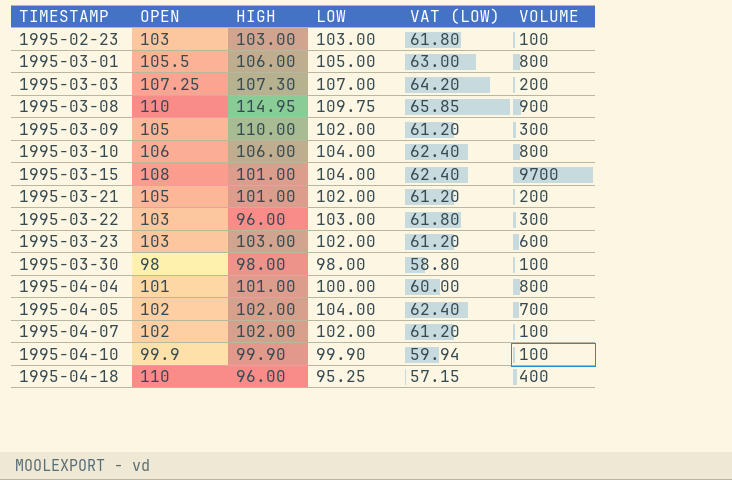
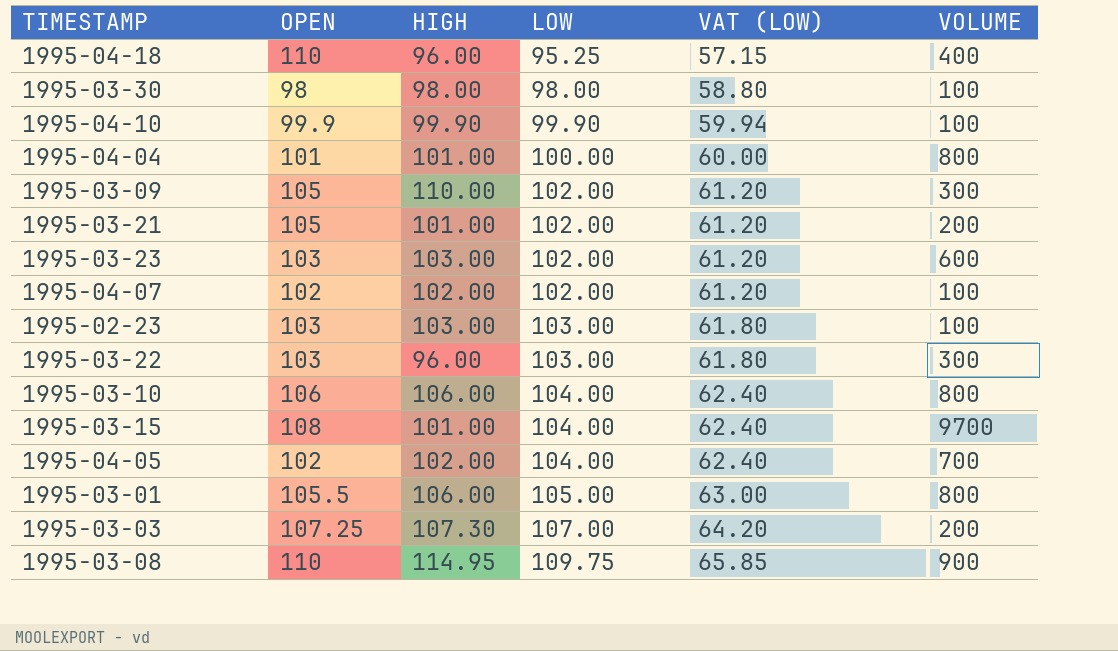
row order: TIMESTAMP ascending -> LOW ascending

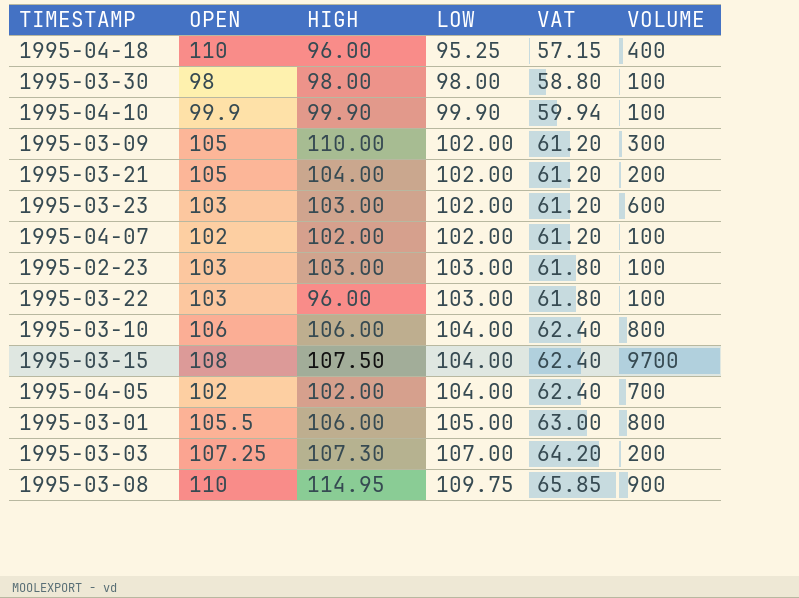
column name: VAT (LOW) -> VAT
row 1995-04-04: 101 | 101.00 | 100.00 | 60.00 | 800 -> none
1995-03-21 | HIGH: 101.00 -> 104.00
1995-03-22 | VOLUME: 300 -> 100
1995-03-15 | HIGH: 101.00 -> 107.50

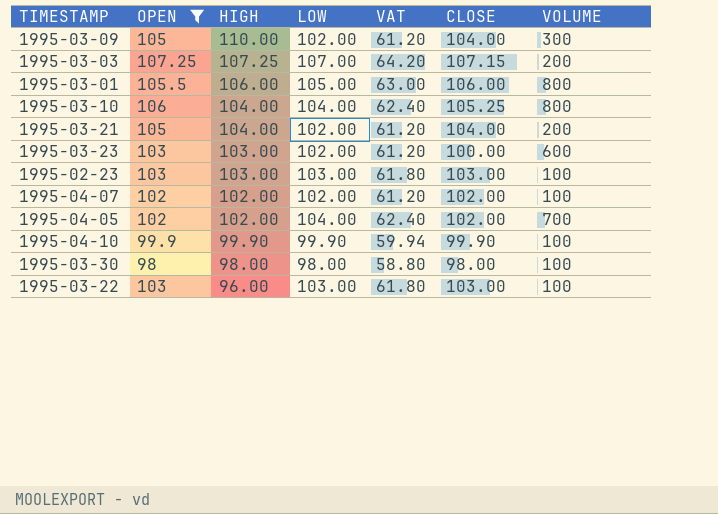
filter: none -> OPEN <= 107.25
row order: LOW ascending -> HIGH descending
column CLOSE | position: none -> 6
1995-03-03 | HIGH: 107.30 -> 107.25
1995-03-10 | HIGH: 106.00 -> 104.00

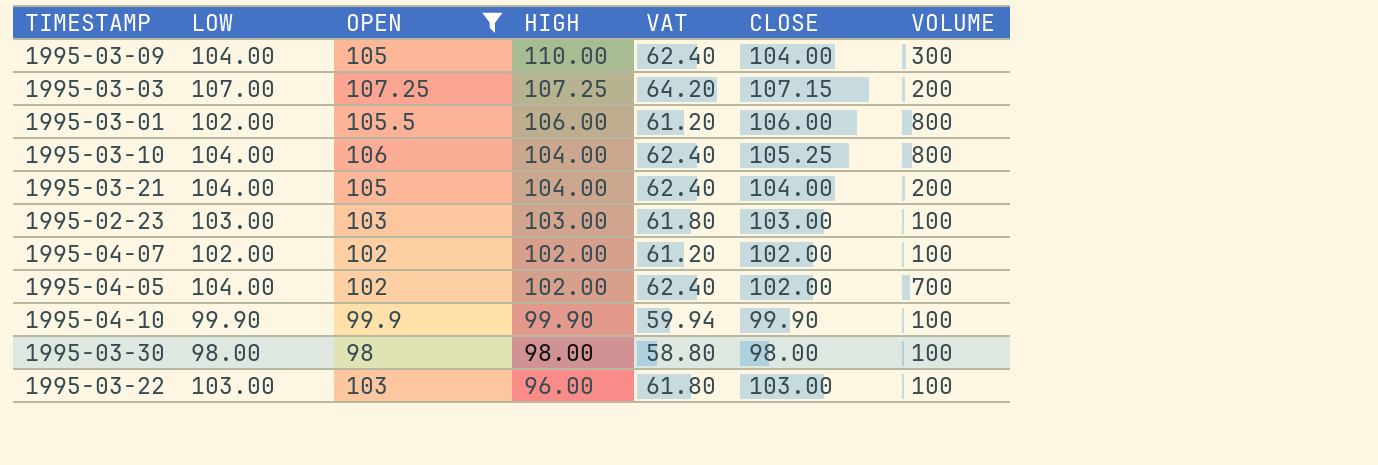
column LOW | position: 4 -> 2
row 1995-03-23: 103 | 103.00 | 102.00 | 61.20 | 100.00 | 600 -> none
1995-03-09 | LOW: 102.00 -> 104.00
1995-03-09 | VAT: 61.20 -> 62.40
1995-03-01 | LOW: 105.00 -> 102.00
1995-03-01 | VAT: 63.00 -> 61.20
1995-03-21 | LOW: 102.00 -> 104.00
1995-03-21 | VAT: 61.20 -> 62.40

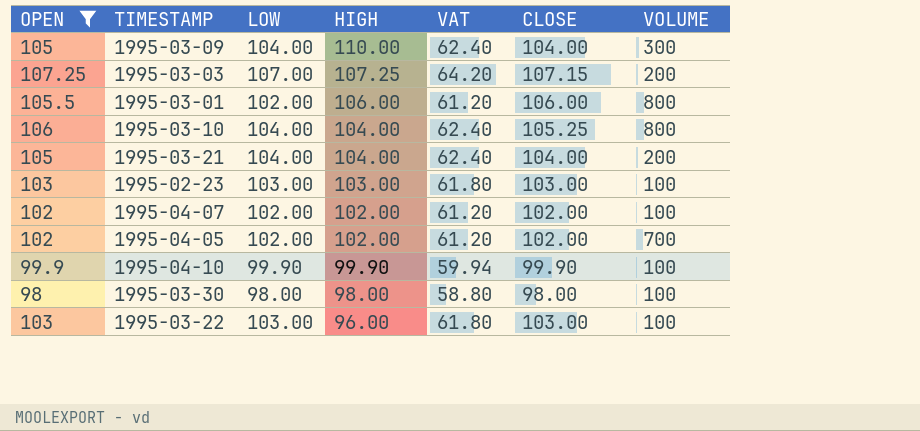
column OPEN | position: 3 -> 1
1995-04-05 | LOW: 104.00 -> 102.00
1995-04-05 | VAT: 62.40 -> 61.20

